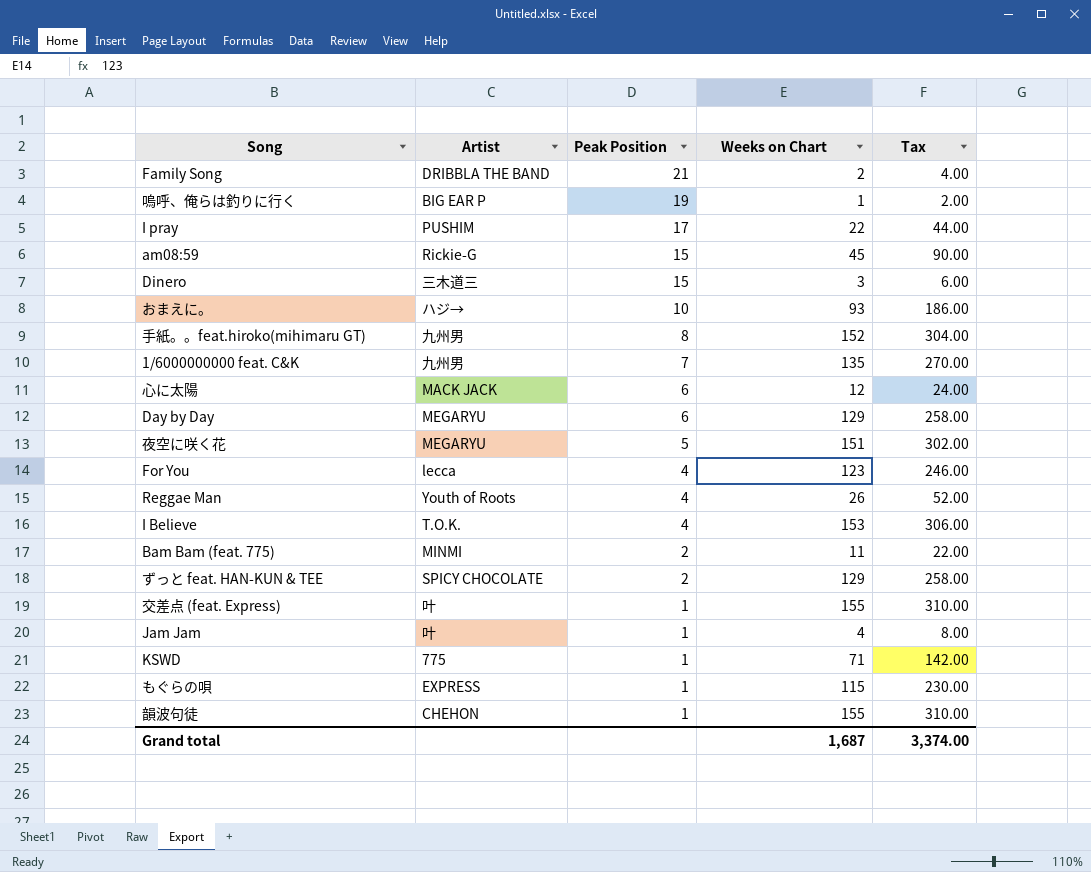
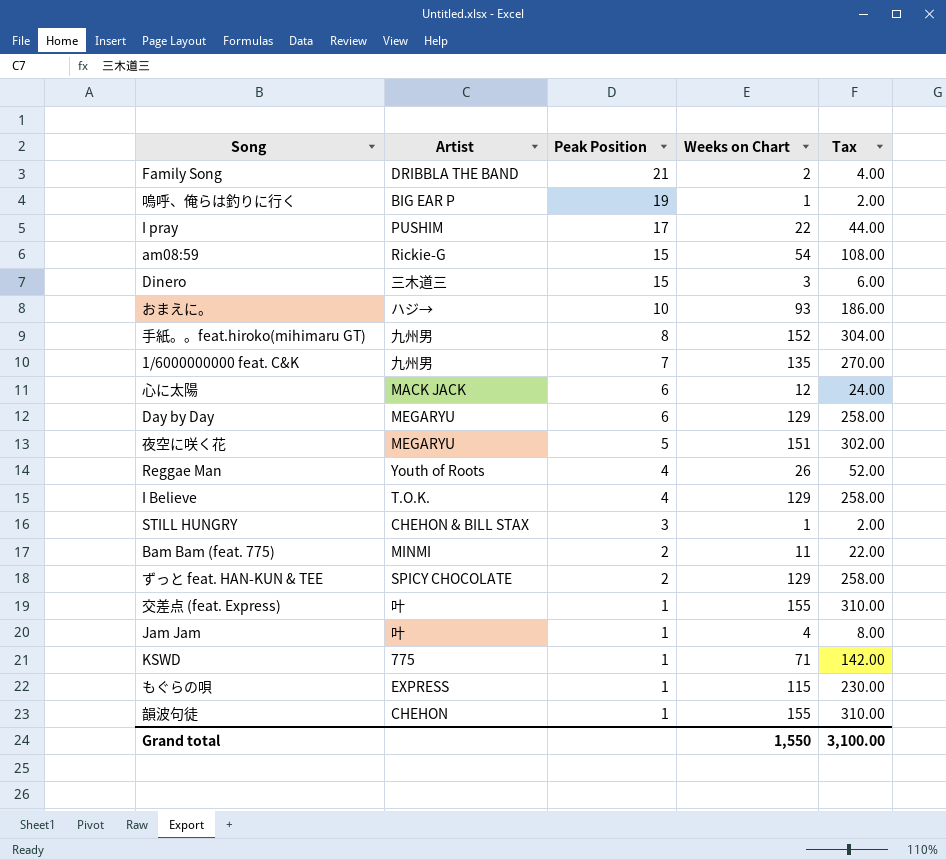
row For You: lecca | 4 | 123 | 246.00 -> none
am08:59 | Weeks on Chart: 45 -> 54
am08:59 | Tax: 90.00 -> 108.00
I Believe | Weeks on Chart: 153 -> 129
I Believe | Tax: 306.00 -> 258.00
row STILL HUNGRY: none -> CHEHON & BILL STAX | 3 | 1 | 2.00
Grand total | Weeks on Chart: 1,687 -> 1,550
Grand total | Tax: 3,374.00 -> 3,100.00

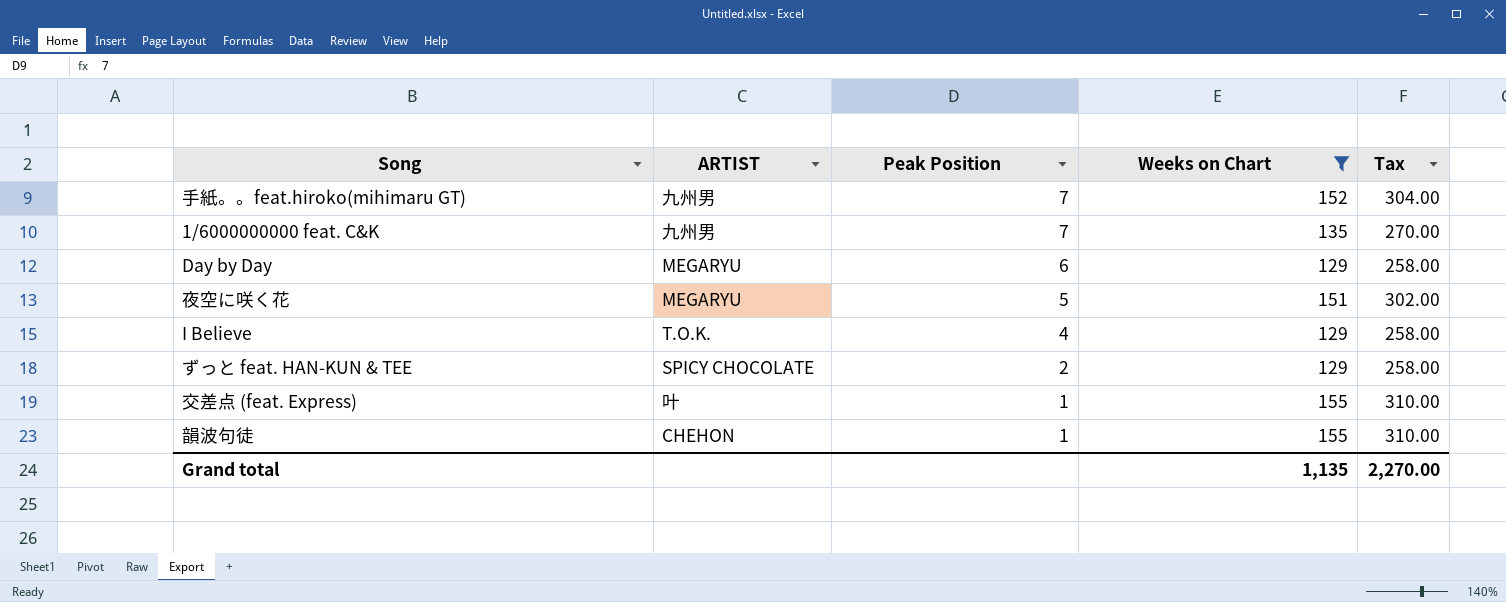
filter: none -> Weeks on Chart >= 129
column name: Artist -> ARTIST
手紙。。feat.hiroko(mihimaru GT) | Peak Position: 8 -> 7
Grand total | Weeks on Chart: 1,550 -> 1,135
Grand total | Tax: 3,100.00 -> 2,270.00

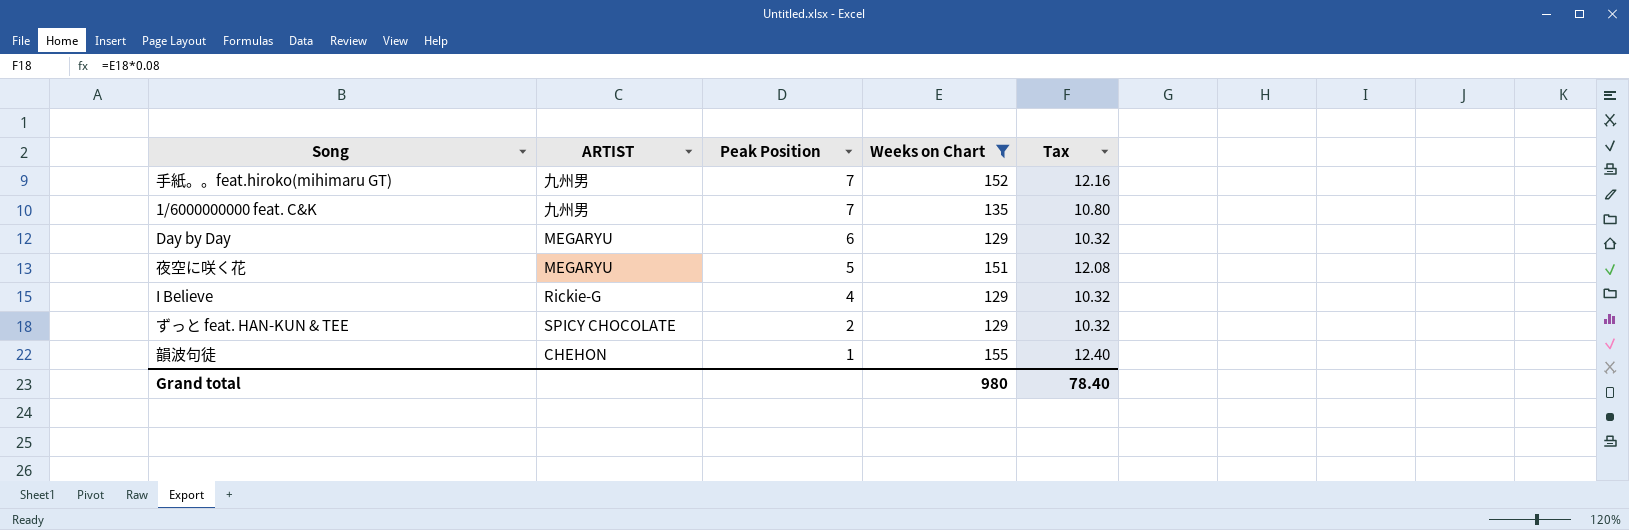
column Tax | formula: [Weeks on Chart] * 2 -> [Weeks on Chart] * 0.08
row 交差点 (feat. Express): 叶 | 1 | 155 | 310.00 -> none
I Believe | ARTIST: T.O.K. -> Rickie-G
Grand total | Weeks on Chart: 1,135 -> 980
Grand total | Tax: 2,270.00 -> 78.40

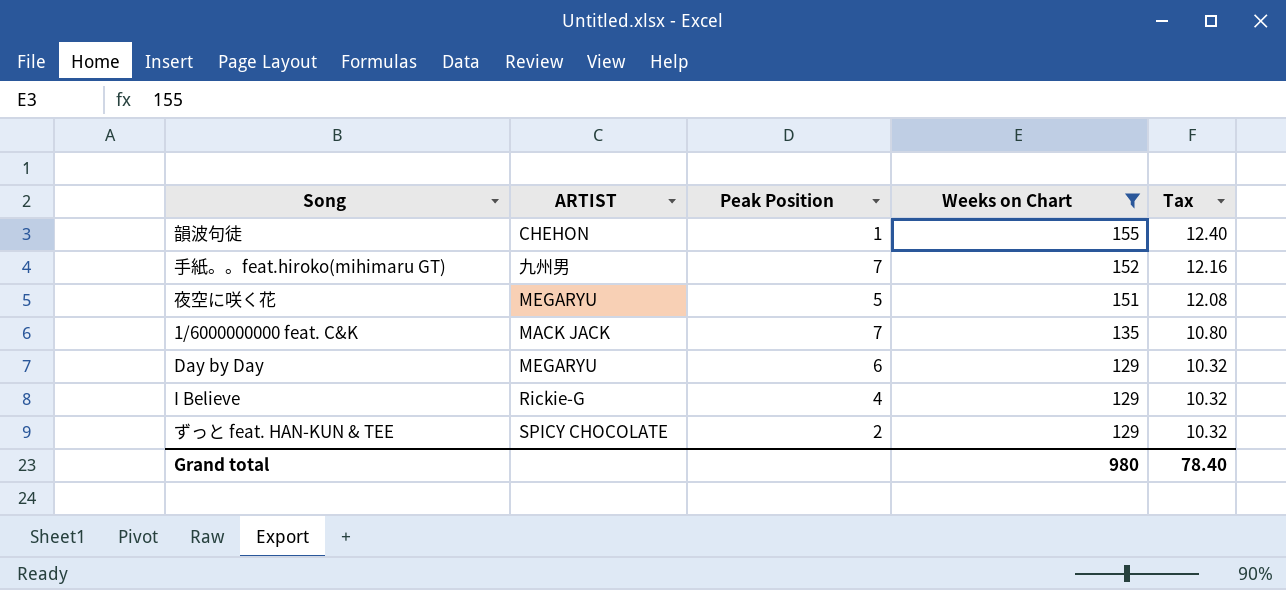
row order: Peak Position descending -> Weeks on Chart descending
1/6000000000 feat. C&K | ARTIST: 九州男 -> MACK JACK

